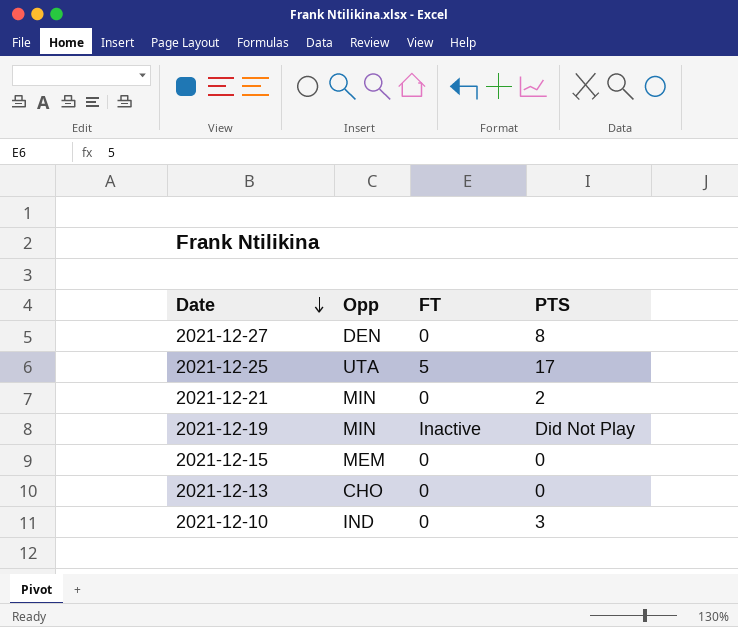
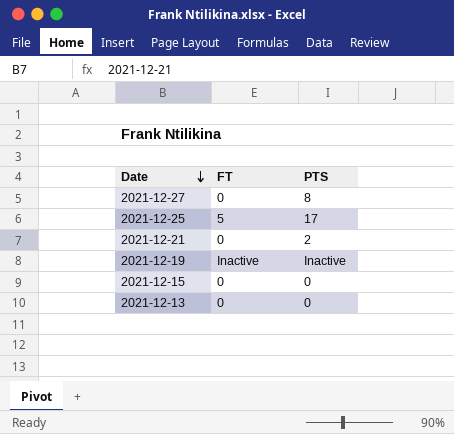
column Opp | position: 2 -> none
row 2021-12-10: IND | 0 | 3 -> none
2021-12-19 | PTS: Did Not Play -> Inactive

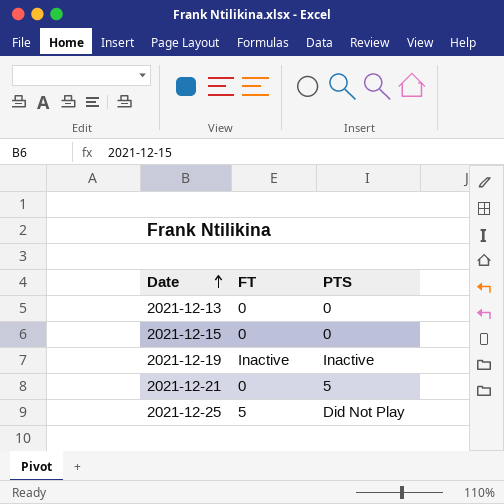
row order: Date descending -> Date ascending
row 2021-12-27: 0 | 8 -> none
2021-12-21 | PTS: 2 -> 5
2021-12-25 | PTS: 17 -> Did Not Play

